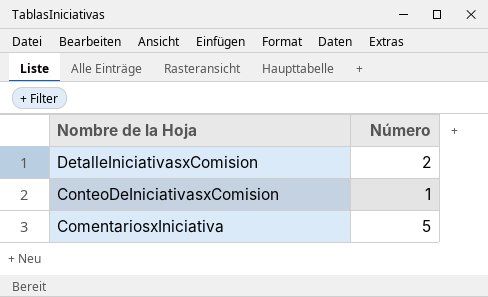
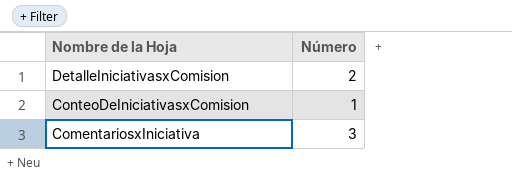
ComentariosxIniciativa | Número: 5 -> 3

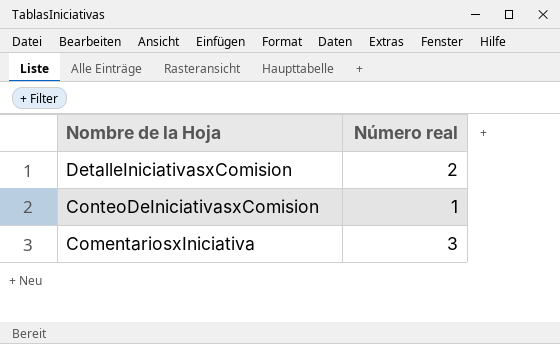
column name: Número -> Número real

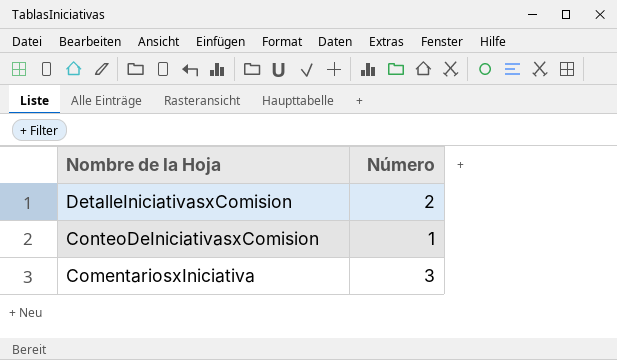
column name: Número real -> Número

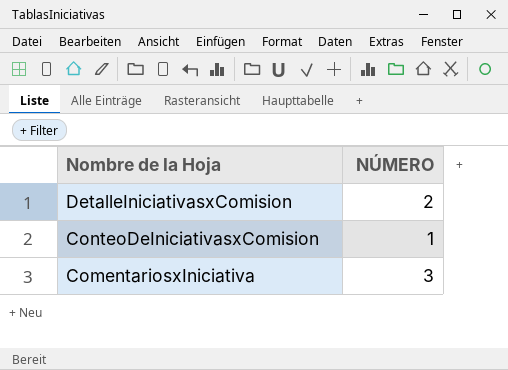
column name: Número -> NÚMERO

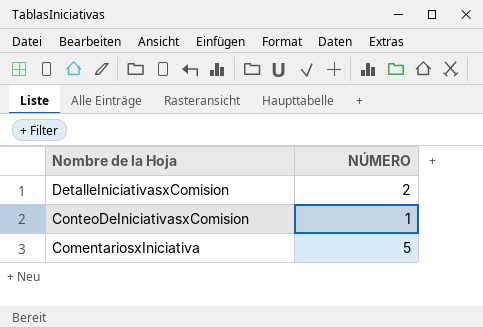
ComentariosxIniciativa | NÚMERO: 3 -> 5

